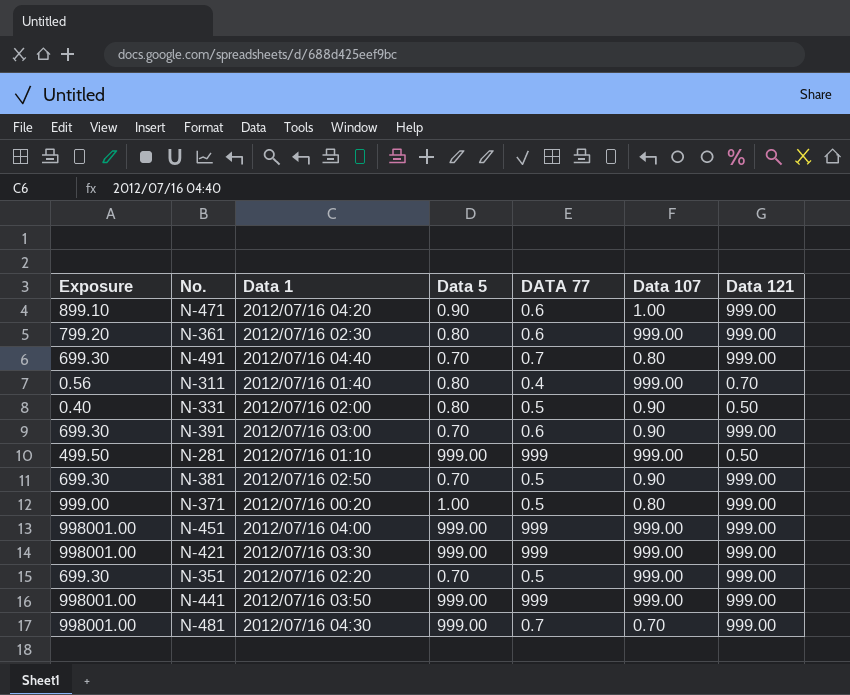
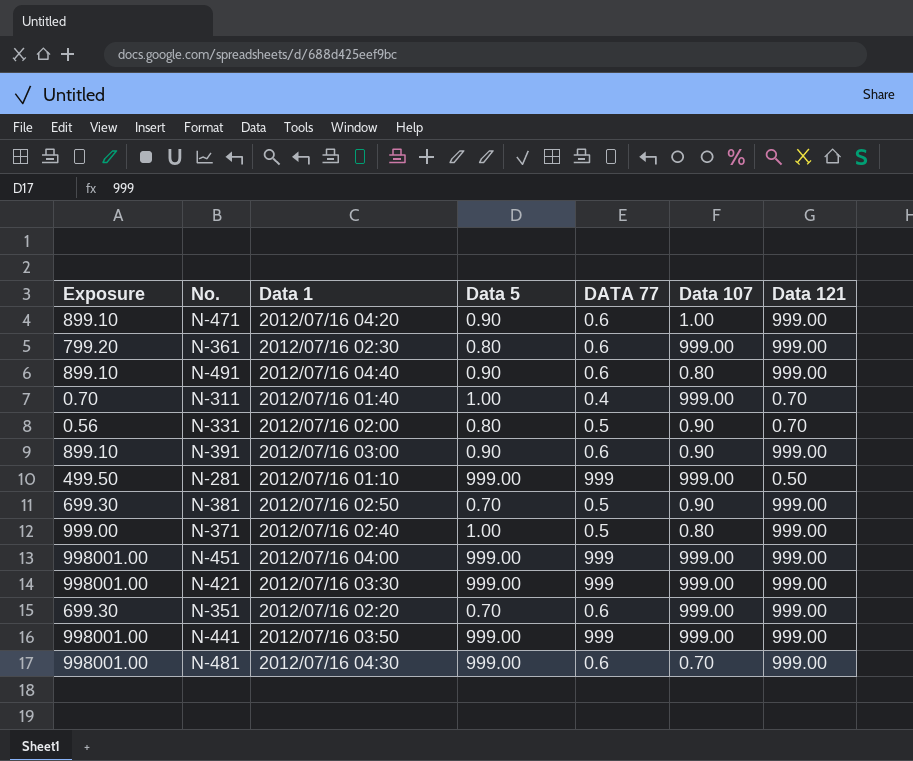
N-491 | Exposure: 699.30 -> 899.10
N-491 | Data 5: 0.70 -> 0.90
N-491 | DATA 77: 0.7 -> 0.6
N-311 | Exposure: 0.56 -> 0.70
N-311 | Data 5: 0.80 -> 1.00
N-331 | Exposure: 0.40 -> 0.56
N-331 | Data 121: 0.50 -> 0.70
N-391 | Exposure: 699.30 -> 899.10
N-391 | Data 5: 0.70 -> 0.90
N-371 | Data 1: 2012/07/16 00:20 -> 2012/07/16 02:40
N-351 | DATA 77: 0.5 -> 0.6
N-481 | DATA 77: 0.7 -> 0.6

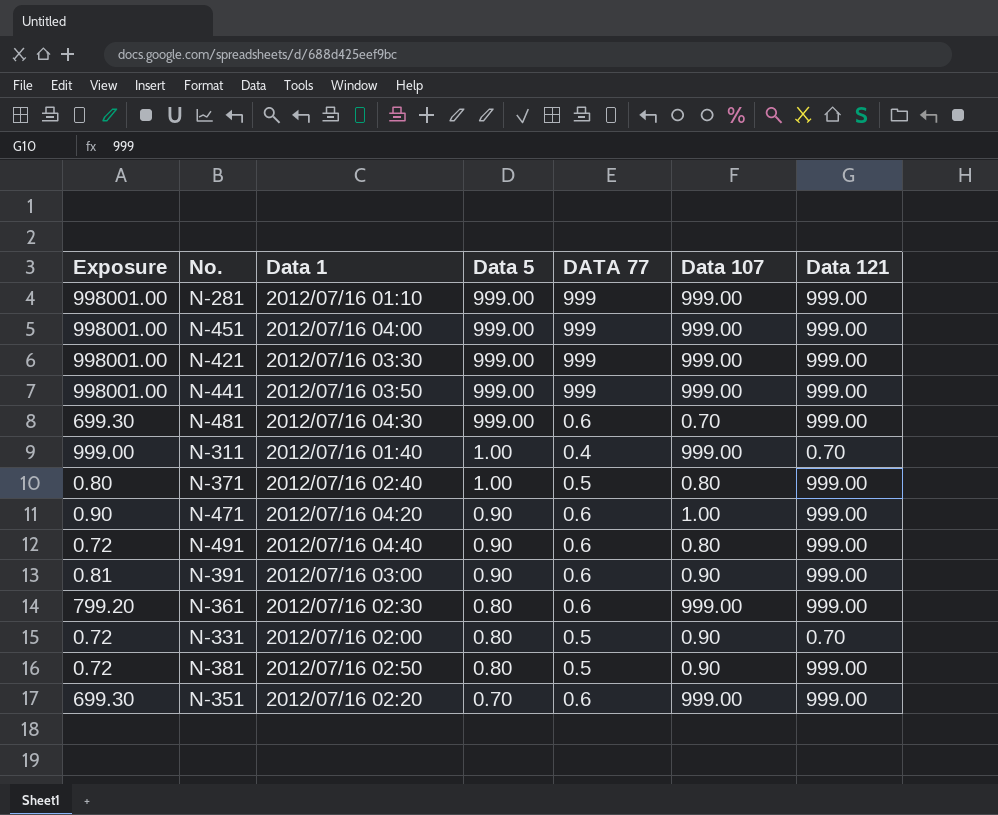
row order: none -> Data 5 descending
column Exposure | formula: [Data 5] * [Data 121] -> [Data 5] * [Data 107]
N-281 | Data 121: 0.50 -> 999.00
N-381 | Data 5: 0.70 -> 0.80

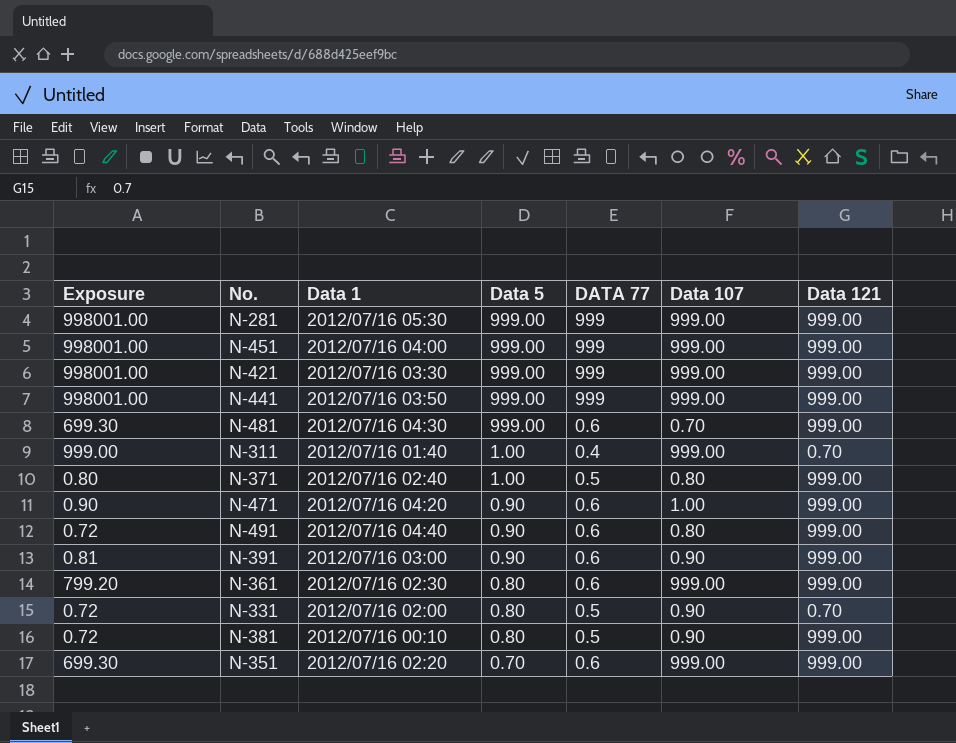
N-281 | Data 1: 2012/07/16 01:10 -> 2012/07/16 05:30
N-381 | Data 1: 2012/07/16 02:50 -> 2012/07/16 00:10

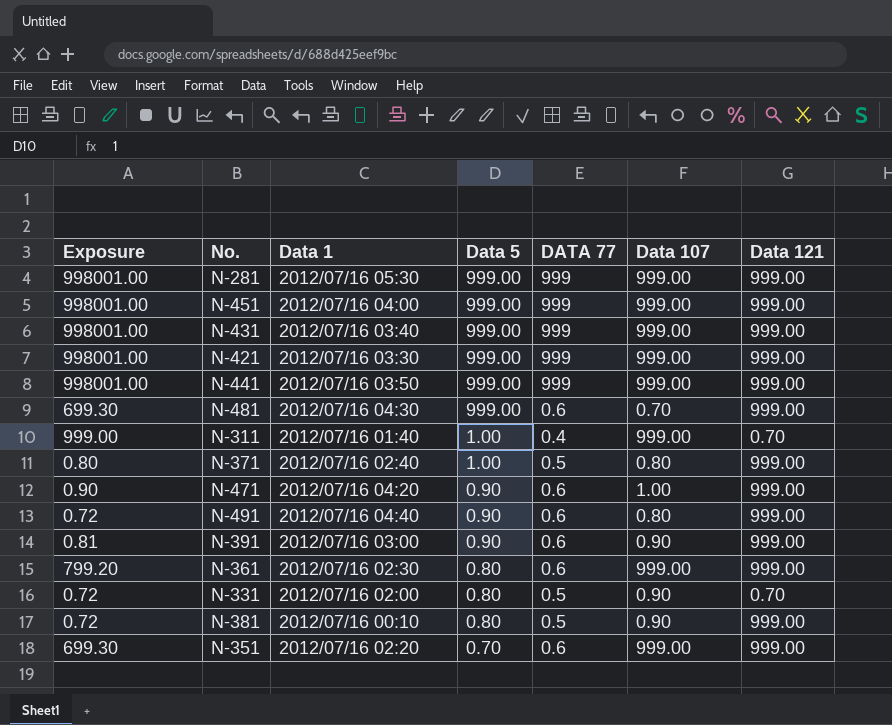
row N-431: none -> 998001.00 | 2012/07/16 03:40 | 999.00 | 999 | 999.00 | 999.00

